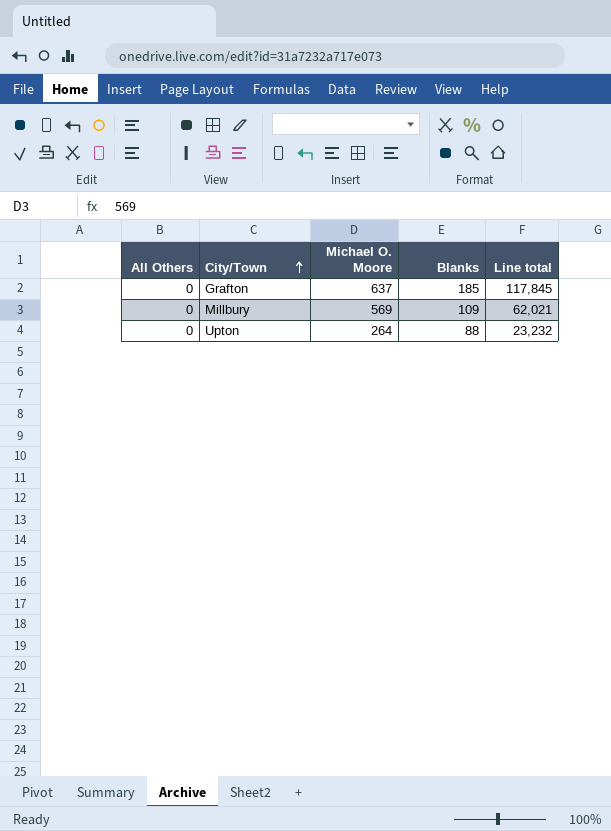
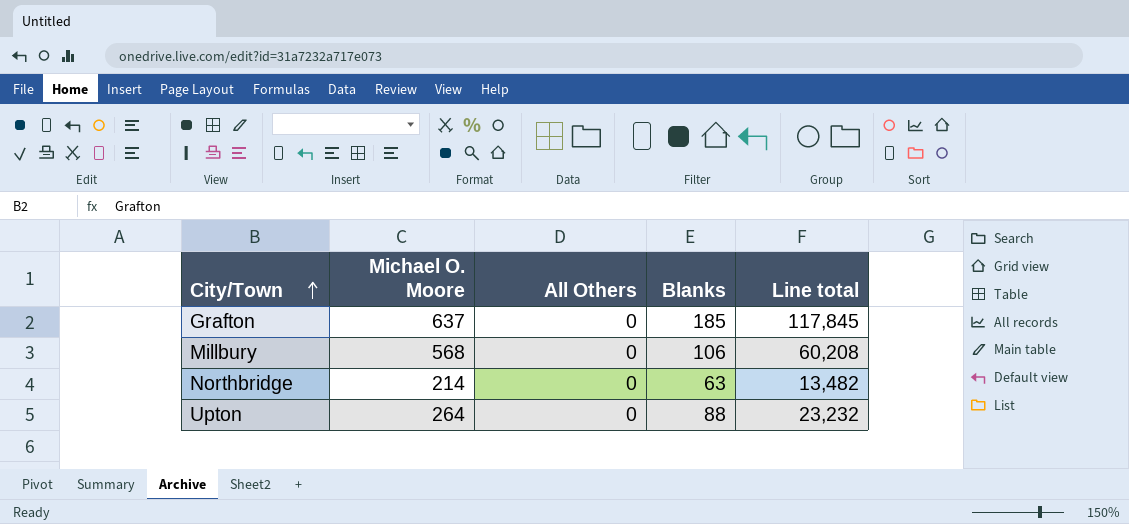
column All Others | position: 1 -> 3
Millbury | Michael O. Moore: 569 -> 568
Millbury | Blanks: 109 -> 106
Millbury | Line total: 62,021 -> 60,208
row Northbridge: none -> 214 | 0 | 63 | 13,482

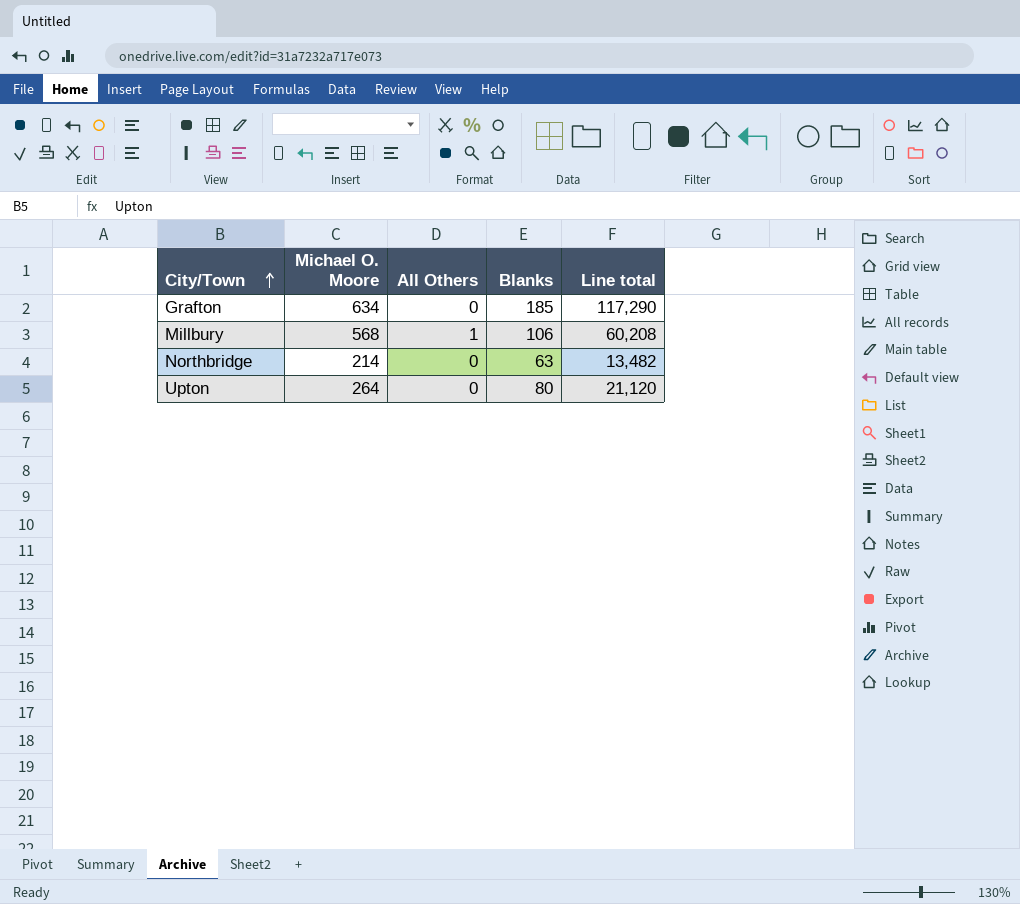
Grafton | Michael O. Moore: 637 -> 634
Grafton | Line total: 117,845 -> 117,290
Millbury | All Others: 0 -> 1
Upton | Blanks: 88 -> 80
Upton | Line total: 23,232 -> 21,120

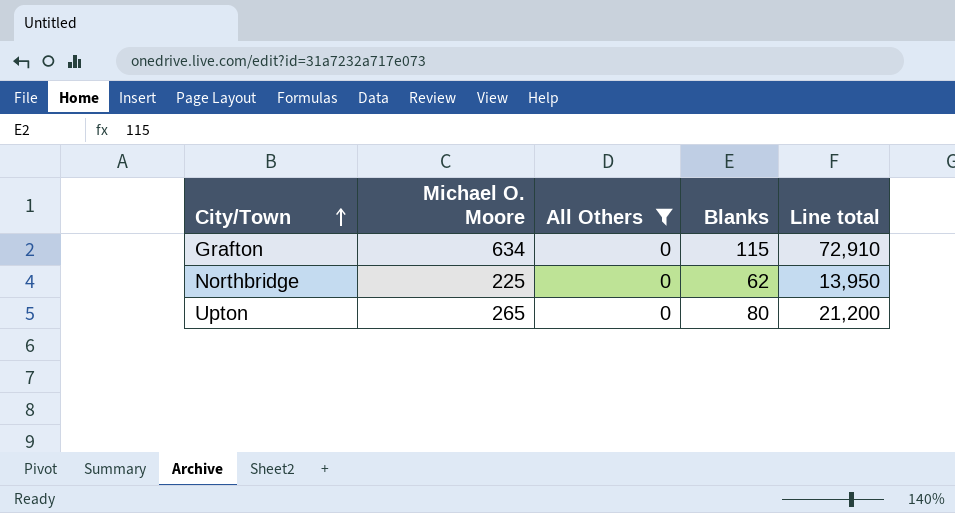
filter: none -> All Others = 0
Grafton | Blanks: 185 -> 115
Grafton | Line total: 117,290 -> 72,910
Northbridge | Michael O. Moore: 214 -> 225
Northbridge | Blanks: 63 -> 62
Northbridge | Line total: 13,482 -> 13,950
Upton | Michael O. Moore: 264 -> 265
Upton | Line total: 21,120 -> 21,200

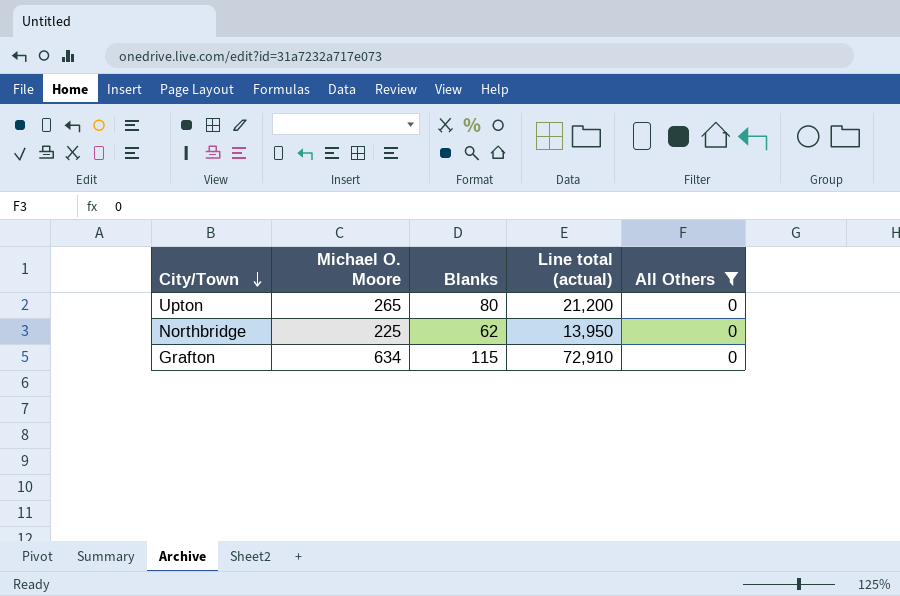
row order: City/Town ascending -> City/Town descending
column name: Line total -> Line total (actual)
column All Others | position: 3 -> 5

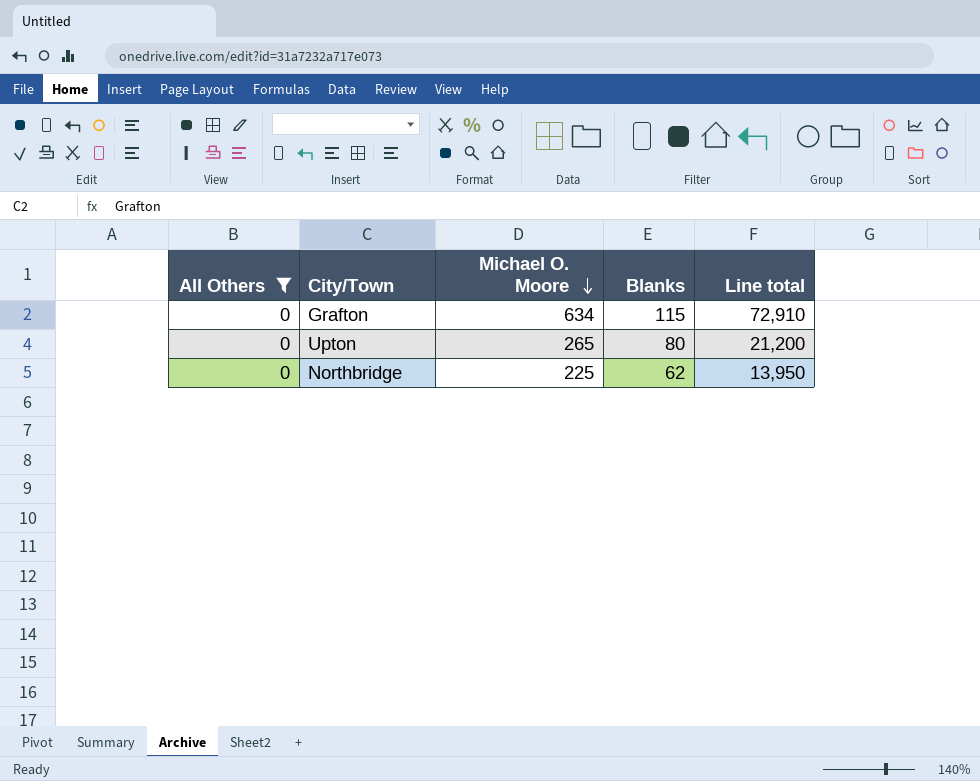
row order: City/Town descending -> Michael O. Moore descending
column All Others | position: 5 -> 1
column name: Line total (actual) -> Line total

